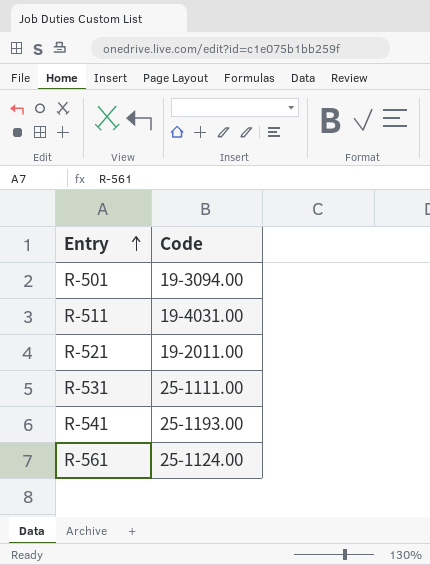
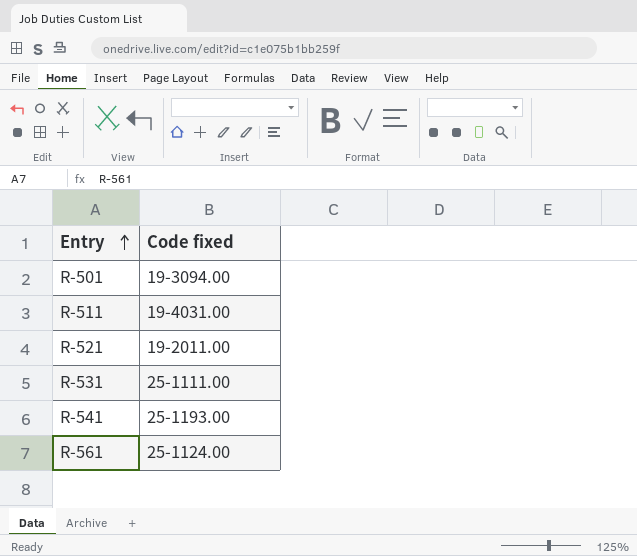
column name: Code -> Code fixed

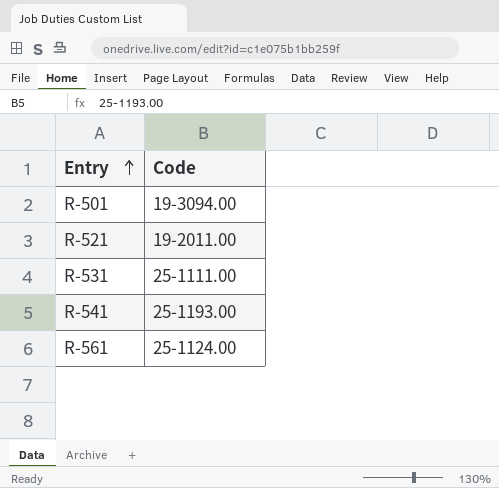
column name: Code fixed -> Code
row R-511: 19-4031.00 -> none

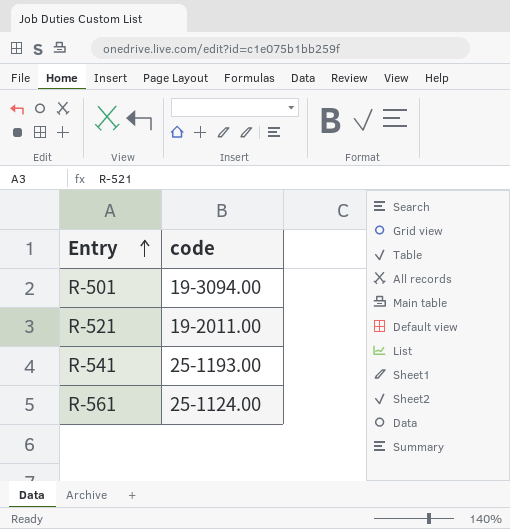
column name: Code -> code
row R-531: 25-1111.00 -> none

